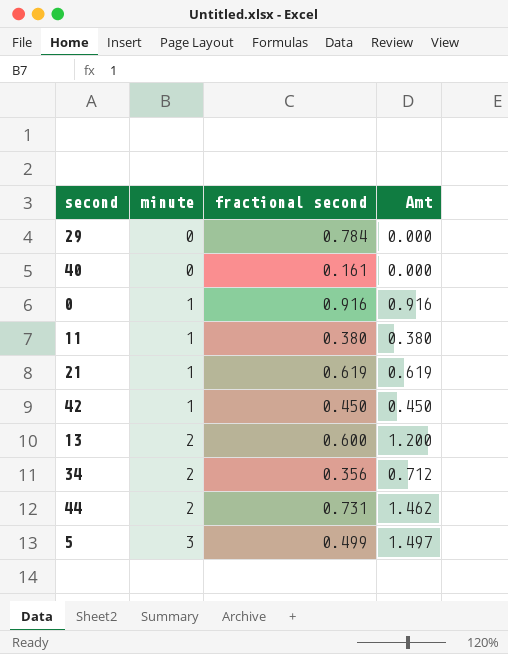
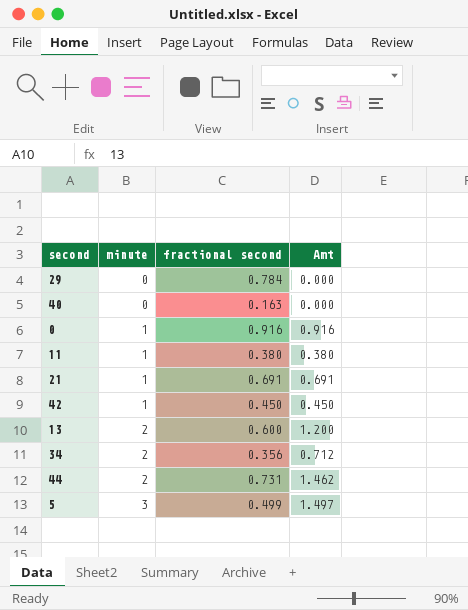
40 | fractional second: 0.161 -> 0.163
21 | fractional second: 0.619 -> 0.691
21 | Amt: 0.619 -> 0.691

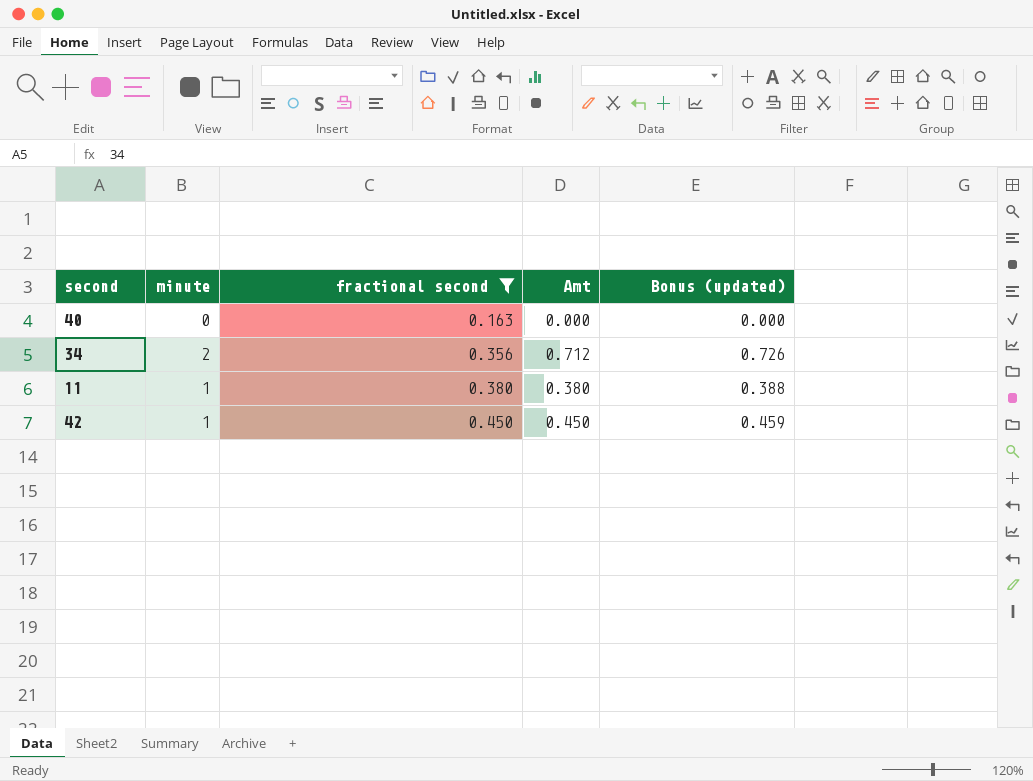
filter: none -> fractional second <= 0.450
row order: minute ascending -> fractional second ascending
column Bonus (updated) | formula: none -> [Amt] * 1.02

